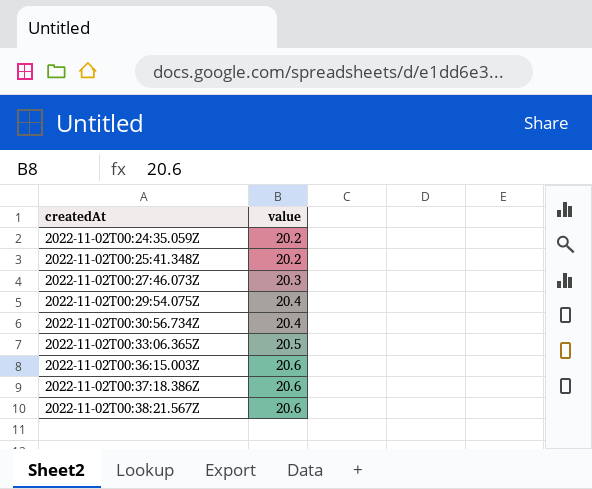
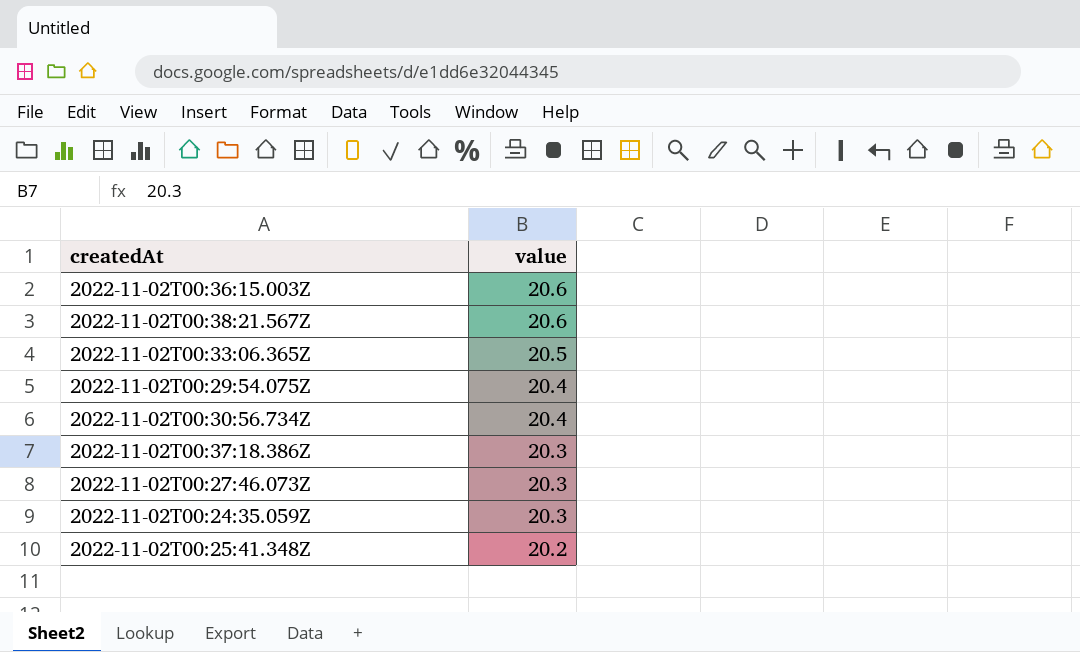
row order: createdAt ascending -> value descending
2022-11-02T00:37:18.386Z | value: 20.6 -> 20.3
2022-11-02T00:24:35.059Z | value: 20.2 -> 20.3

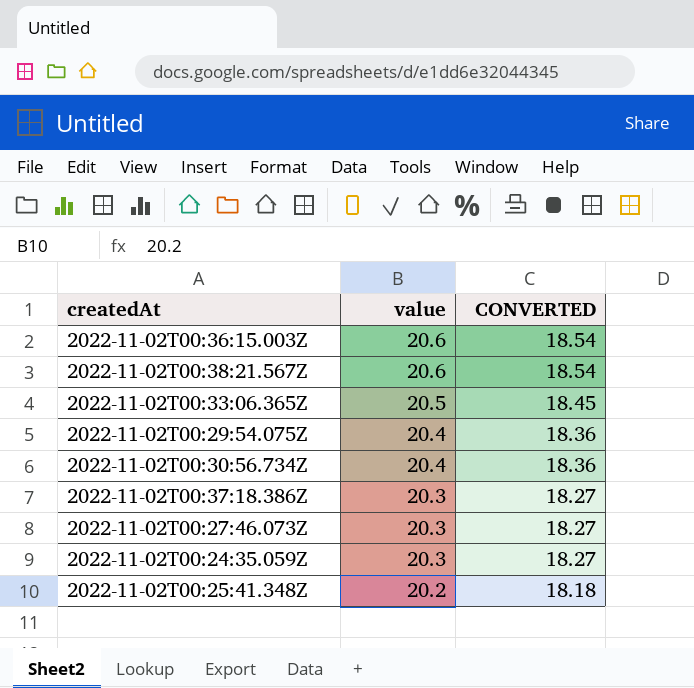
column CONVERTED | formula: none -> [value] * 0.9

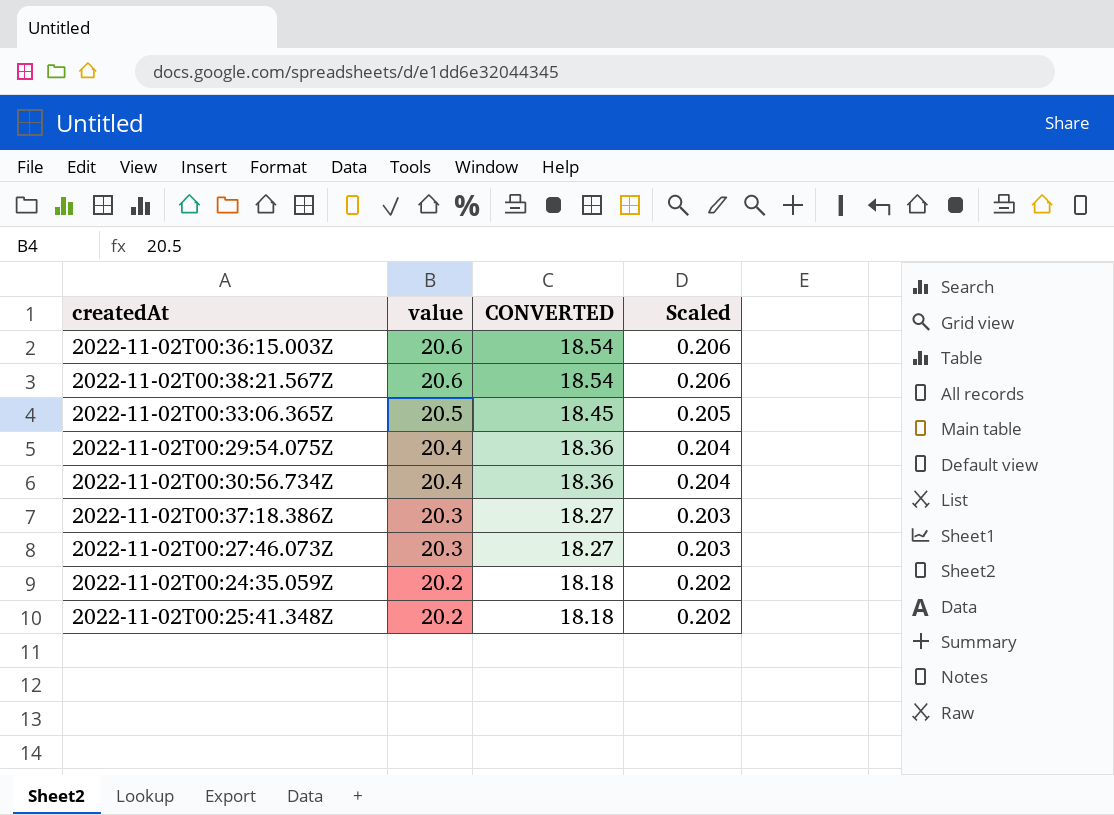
column Scaled | formula: none -> [value] * 0.01
2022-11-02T00:24:35.059Z | value: 20.3 -> 20.2
2022-11-02T00:24:35.059Z | CONVERTED: 18.27 -> 18.18

